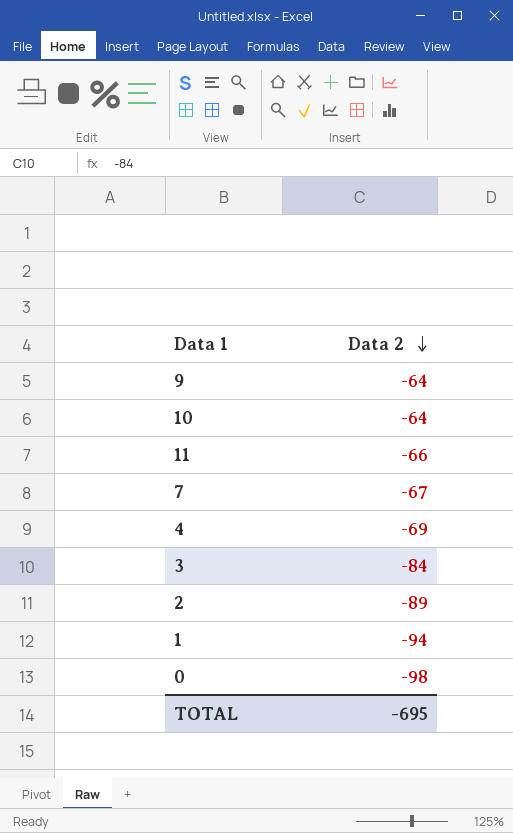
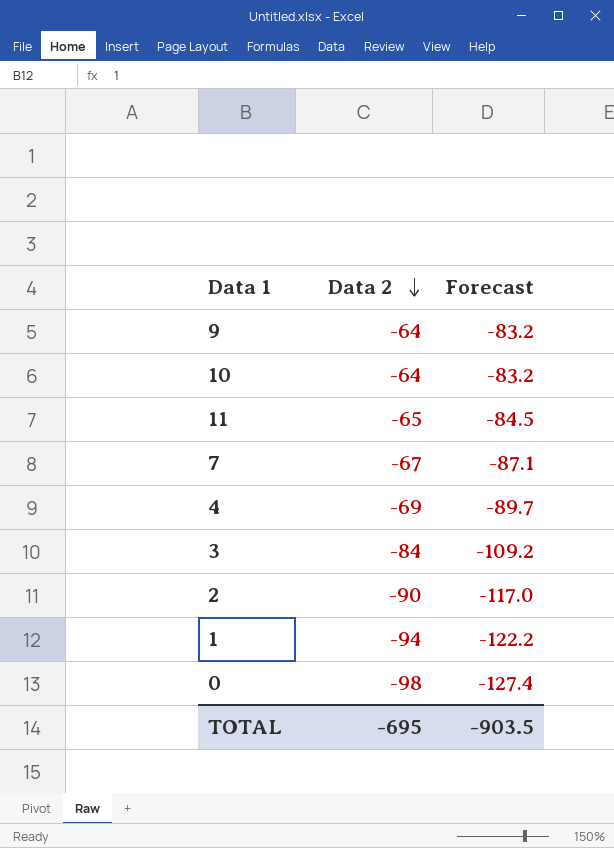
column Forecast | formula: none -> [Data 2] * 1.3
11 | Data 2: -66 -> -65
2 | Data 2: -89 -> -90

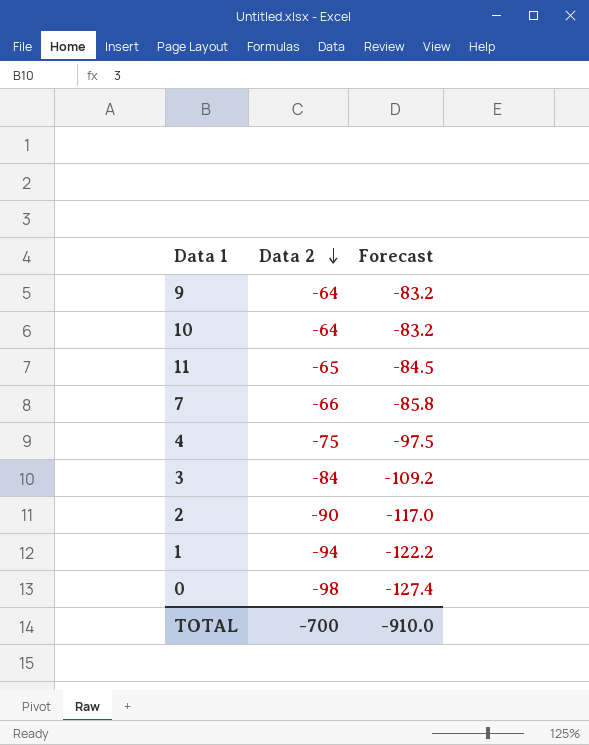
7 | Data 2: -67 -> -66
7 | Forecast: -87.1 -> -85.8
4 | Data 2: -69 -> -75
4 | Forecast: -89.7 -> -97.5
TOTAL | Data 2: -695 -> -700
TOTAL | Forecast: -903.5 -> -910.0

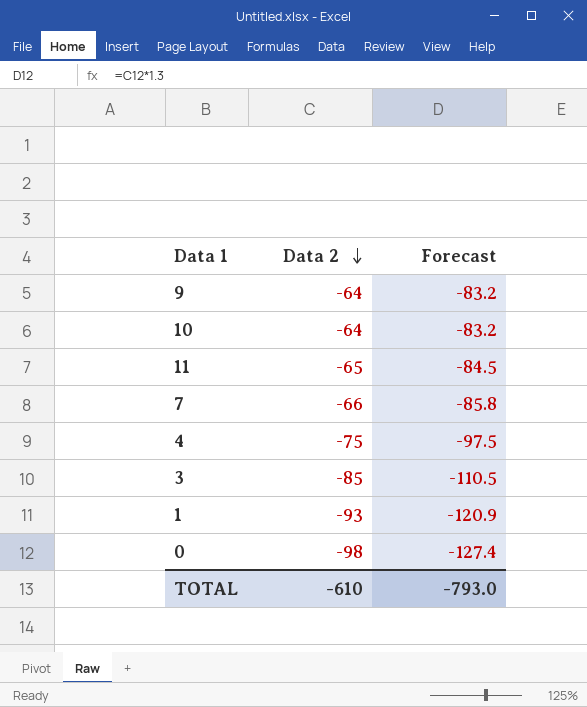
row 2: -90 | -117.0 -> none
3 | Data 2: -84 -> -85
3 | Forecast: -109.2 -> -110.5
1 | Data 2: -94 -> -93
1 | Forecast: -122.2 -> -120.9
TOTAL | Data 2: -700 -> -610
TOTAL | Forecast: -910.0 -> -793.0

